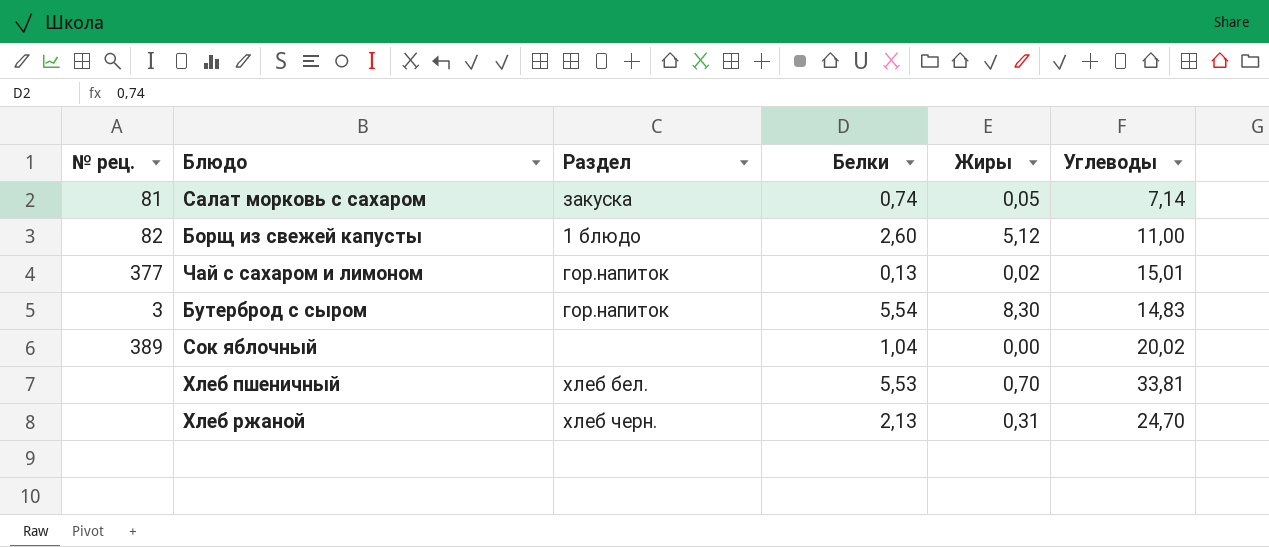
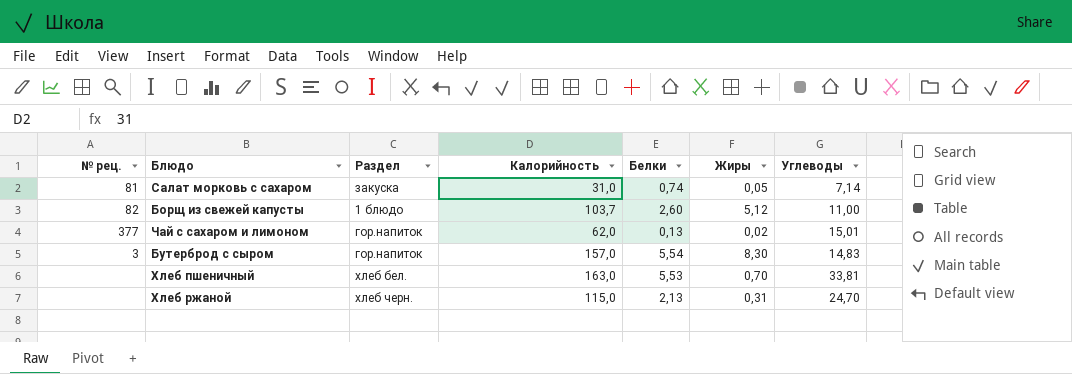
column Калорийность | position: none -> 4
row Сок яблочный: 389 | none | 1,04 | 0,00 | 20,02 -> none

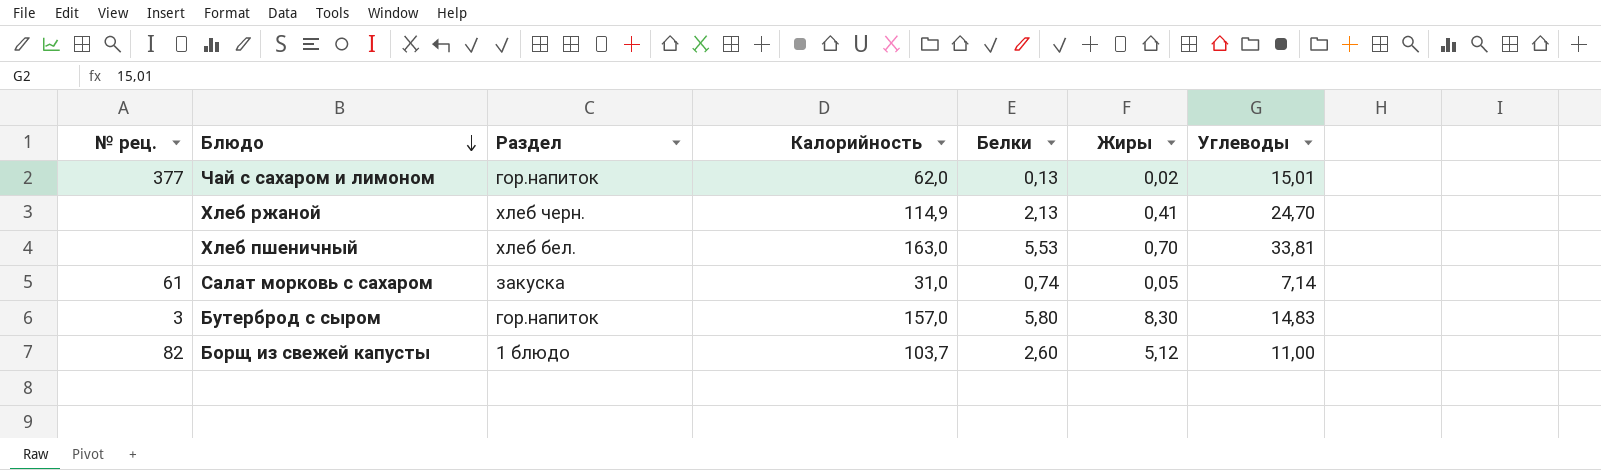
row order: none -> Блюдо descending
Хлеб ржаной | Калорийность: 115,0 -> 114,9
Хлеб ржаной | Жиры: 0,31 -> 0,41
Салат морковь с сахаром | № рец.: 81 -> 61
Бутерброд с сыром | Белки: 5,54 -> 5,80

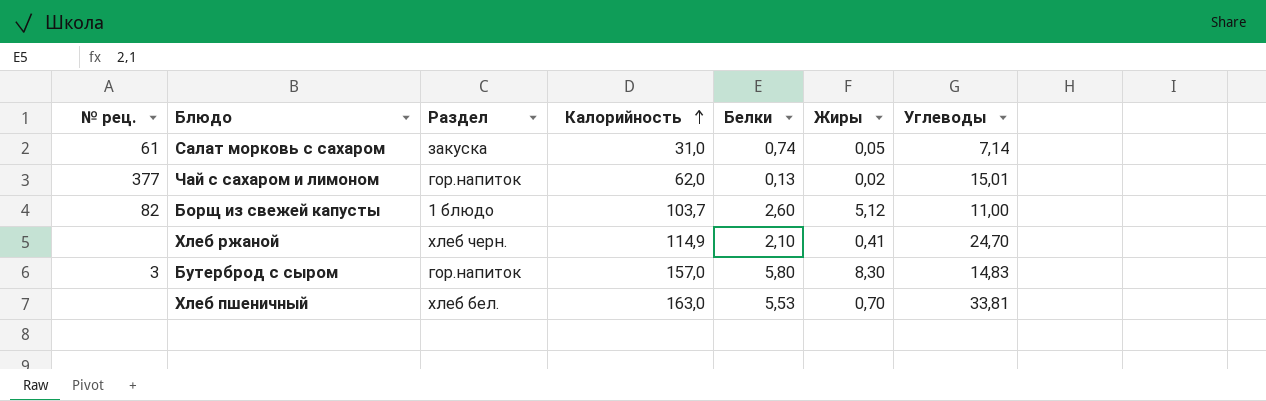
row order: Блюдо descending -> Калорийность ascending
Хлеб ржаной | Белки: 2,13 -> 2,10

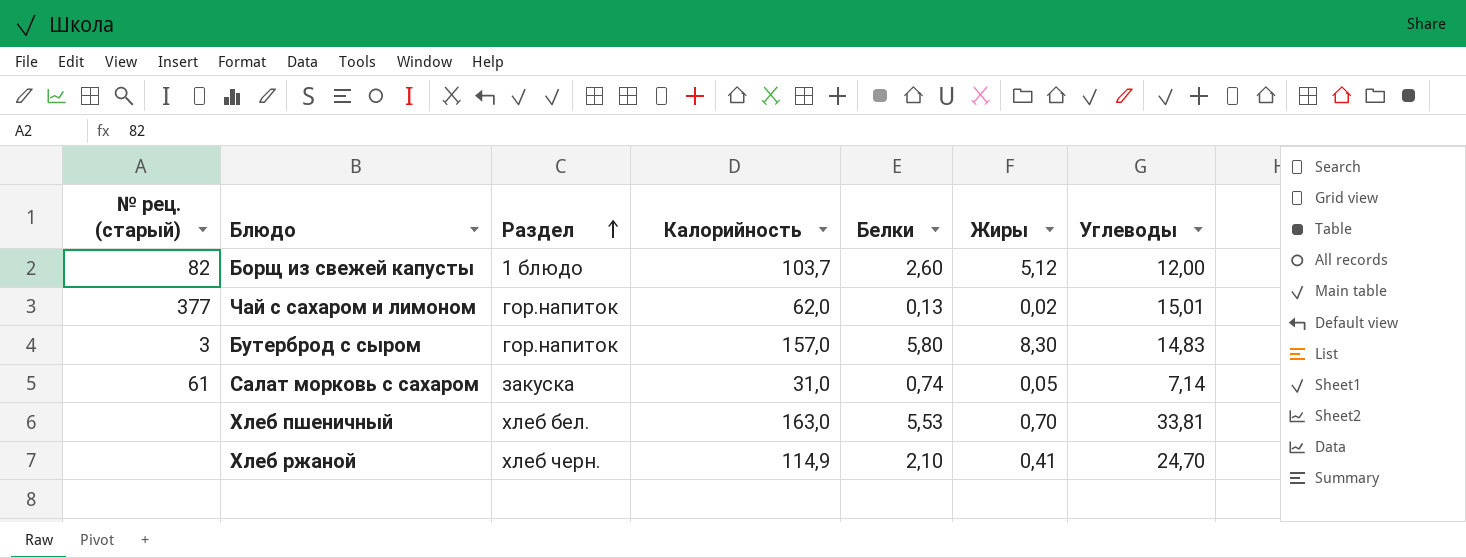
row order: Калорийность ascending -> Раздел ascending
column name: № рец. -> № рец. (старый)
Борщ из свежей капусты | Углеводы: 11,00 -> 12,00

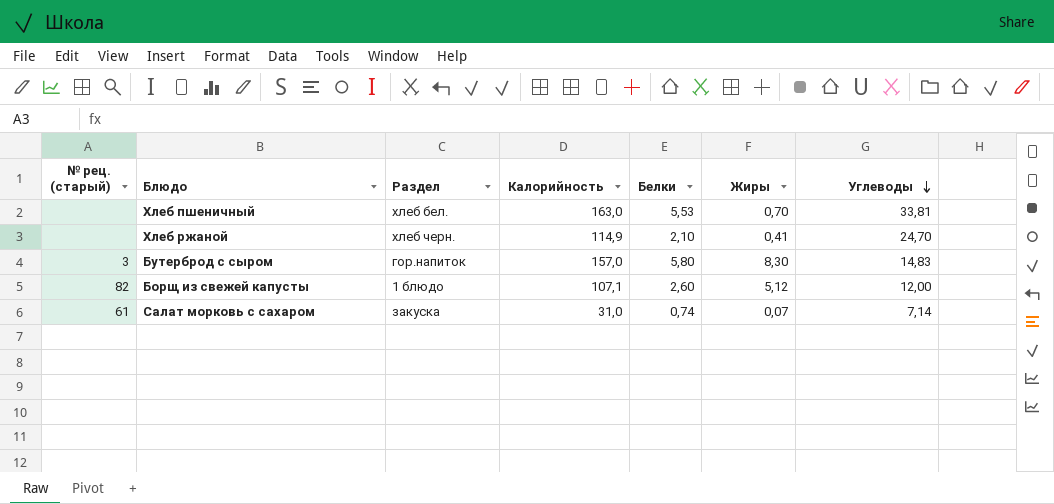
row order: Раздел ascending -> Углеводы descending
row Чай с сахаром и лимоном: 377 | гор.напиток | 62,0 | 0,13 | 0,02 | 15,01 -> none
Борщ из свежей капусты | Калорийность: 103,7 -> 107,1
Салат морковь с сахаром | Жиры: 0,05 -> 0,07

